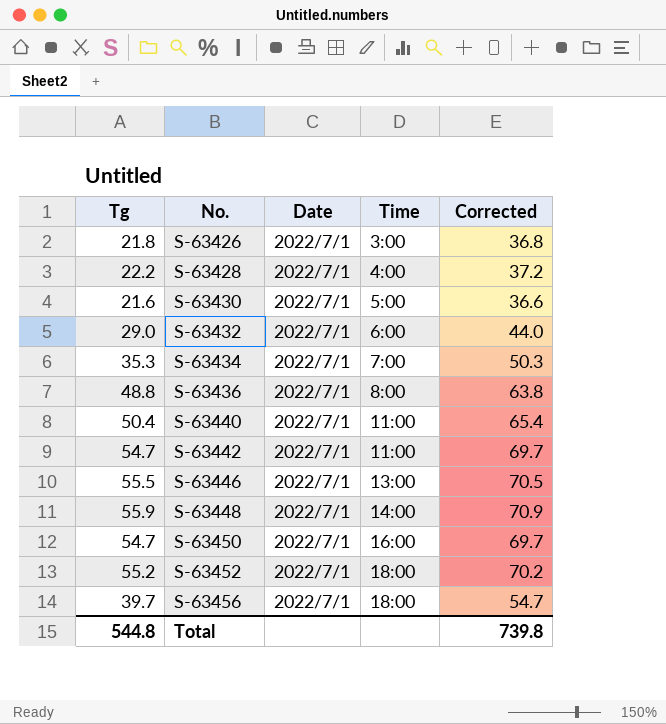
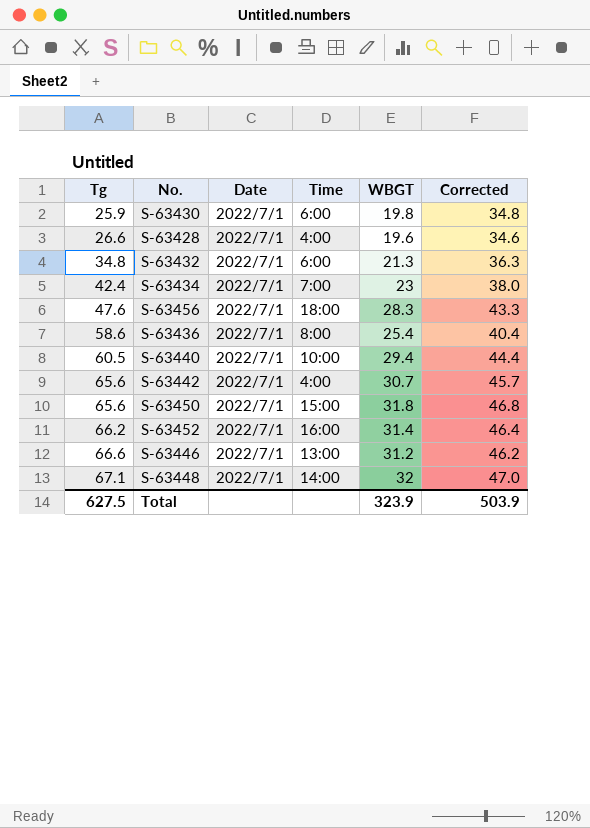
row order: No. ascending -> Tg ascending
column WBGT | position: none -> 5
column Corrected | formula: [Tg] + 15 -> [WBGT] + 15
row S-63426: 21.8 | 2022/7/1 | 3:00 | 36.8 -> none
S-63430 | Tg: 21.6 -> 25.9
S-63430 | Time: 5:00 -> 6:00
S-63428 | Tg: 22.2 -> 26.6
S-63432 | Tg: 29.0 -> 34.8
S-63434 | Tg: 35.3 -> 42.4
S-63456 | Tg: 39.7 -> 47.6
S-63436 | Tg: 48.8 -> 58.6
S-63440 | Tg: 50.4 -> 60.5
S-63440 | Time: 11:00 -> 10:00
S-63442 | Tg: 54.7 -> 65.6
S-63442 | Time: 11:00 -> 4:00
S-63450 | Tg: 54.7 -> 65.6
S-63450 | Time: 16:00 -> 15:00
S-63452 | Tg: 55.2 -> 66.2
S-63452 | Time: 18:00 -> 16:00
S-63446 | Tg: 55.5 -> 66.6
S-63448 | Tg: 55.9 -> 67.1
Total | Tg: 544.8 -> 627.5
Total | Corrected: 739.8 -> 503.9

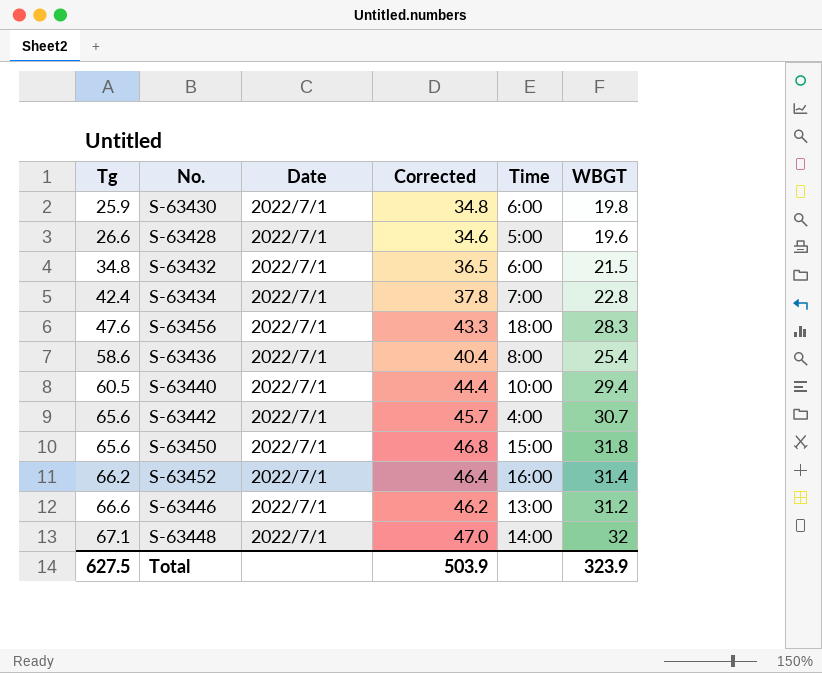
column Corrected | position: 6 -> 4
S-63428 | Time: 4:00 -> 5:00
S-63432 | Corrected: 36.3 -> 36.5
S-63432 | WBGT: 21.3 -> 21.5
S-63434 | Corrected: 38.0 -> 37.8
S-63434 | WBGT: 23 -> 22.8

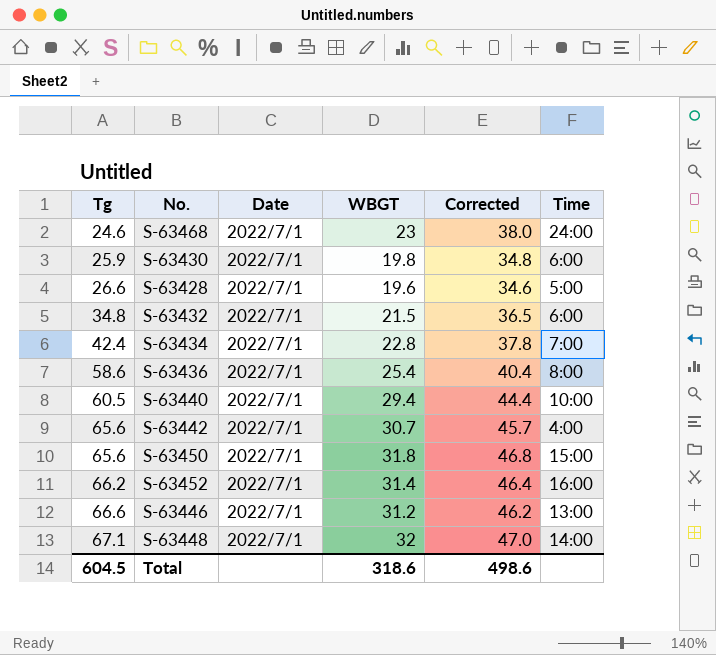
column WBGT | position: 6 -> 4
row S-63456: 47.6 | 2022/7/1 | 43.3 | 18:00 | 28.3 -> none
row S-63468: none -> 24.6 | 2022/7/1 | 23 | 38.0 | 24:00
Total | Tg: 627.5 -> 604.5
Total | WBGT: 323.9 -> 318.6
Total | Corrected: 503.9 -> 498.6

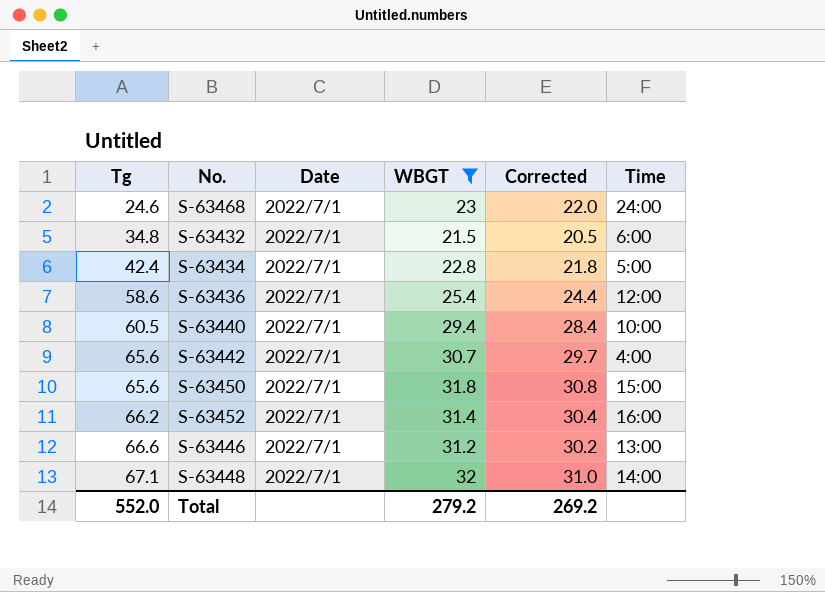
filter: none -> WBGT >= 21.5
column Corrected | formula: [WBGT] + 15 -> [WBGT] - 1
S-63434 | Time: 7:00 -> 5:00
S-63436 | Time: 8:00 -> 12:00
Total | Tg: 604.5 -> 552.0
Total | WBGT: 318.6 -> 279.2
Total | Corrected: 498.6 -> 269.2

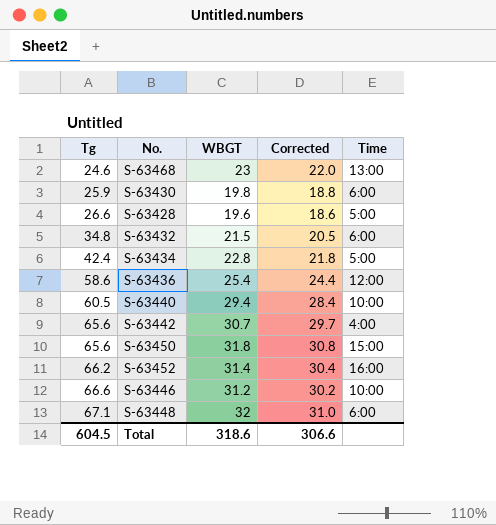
filter: WBGT >= 21.5 -> none
column Date | position: 3 -> none
S-63468 | Time: 24:00 -> 13:00
S-63446 | Time: 13:00 -> 10:00
S-63448 | Time: 14:00 -> 6:00
Total | Tg: 552.0 -> 604.5
Total | WBGT: 279.2 -> 318.6
Total | Corrected: 269.2 -> 306.6

